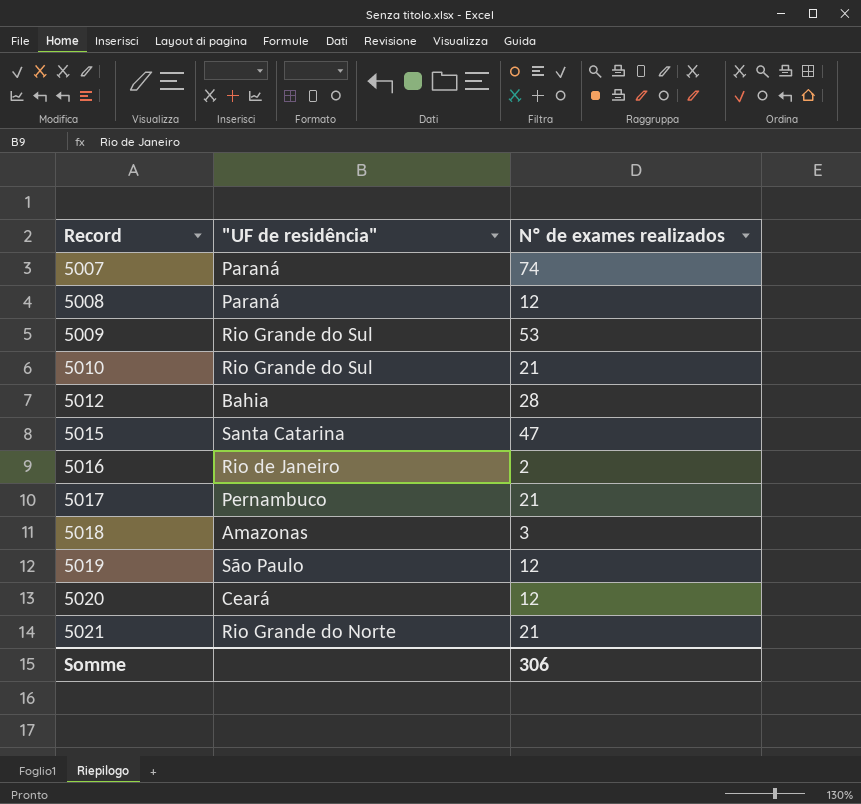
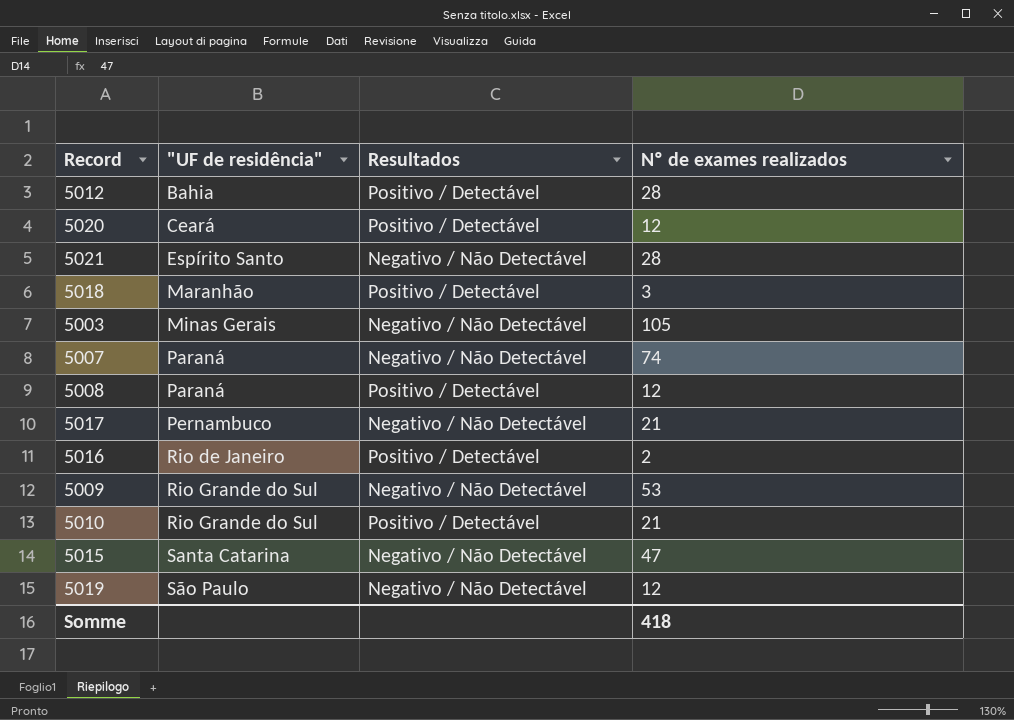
row order: Record ascending -> "UF de residência" ascending
column Resultados | position: none -> 3
5021 | "UF de residência": Rio Grande do Norte -> Espírito Santo
5021 | Nº de exames realizados: 21 -> 28
5018 | "UF de residência": Amazonas -> Maranhão
row 5003: none -> Minas Gerais | Negativo / Não Detectável | 105
Somme | Nº de exames realizados: 306 -> 418

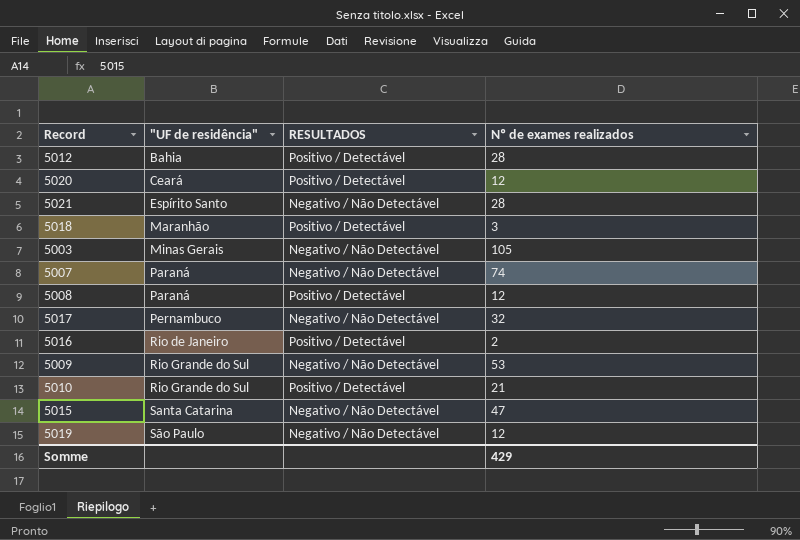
column name: Resultados -> RESULTADOS
5017 | Nº de exames realizados: 21 -> 32
Somme | Nº de exames realizados: 418 -> 429

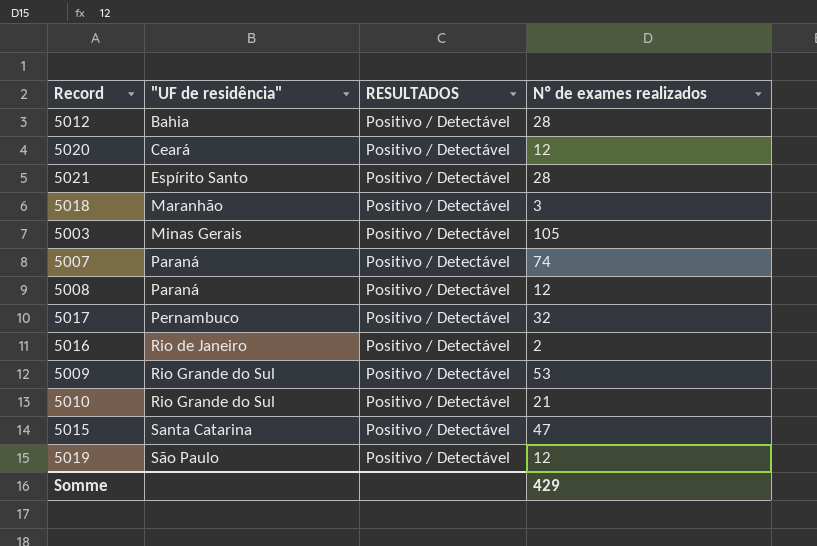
5021 | RESULTADOS: Negativo / Não Detectável -> Positivo / Detectável
5003 | RESULTADOS: Negativo / Não Detectável -> Positivo / Detectável
5007 | RESULTADOS: Negativo / Não Detectável -> Positivo / Detectável
5017 | RESULTADOS: Negativo / Não Detectável -> Positivo / Detectável
5009 | RESULTADOS: Negativo / Não Detectável -> Positivo / Detectável
5015 | RESULTADOS: Negativo / Não Detectável -> Positivo / Detectável
5019 | RESULTADOS: Negativo / Não Detectável -> Positivo / Detectável

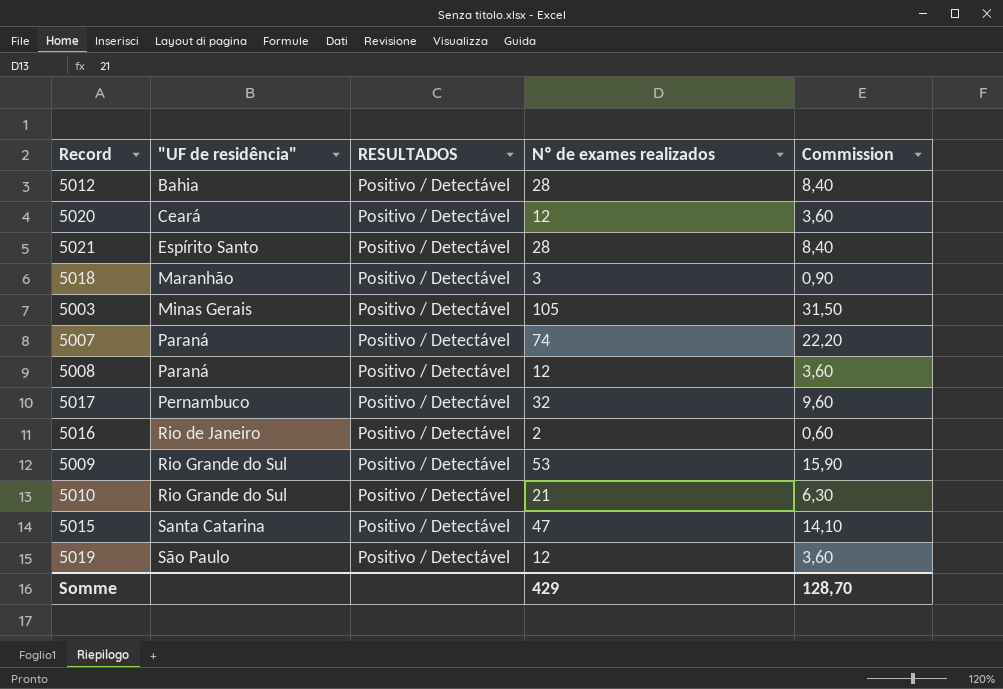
column Commission | formula: none -> [Nº de exames realizados] * 0,3

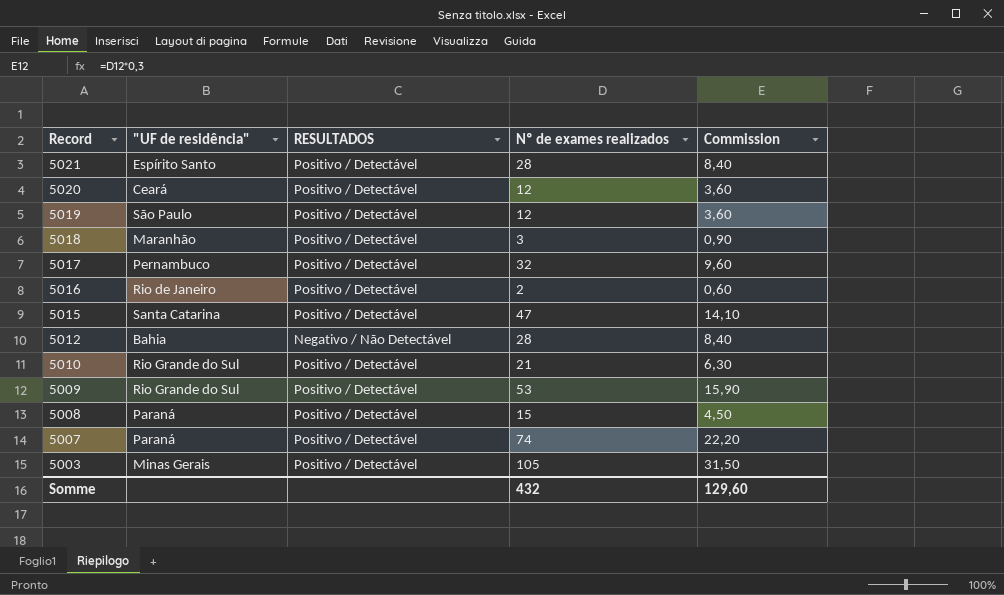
row order: "UF de residência" ascending -> Record descending
5012 | RESULTADOS: Positivo / Detectável -> Negativo / Não Detectável
5008 | Nº de exames realizados: 12 -> 15
5008 | Commission: 3,60 -> 4,50
Somme | Nº de exames realizados: 429 -> 432
Somme | Commission: 128,70 -> 129,60

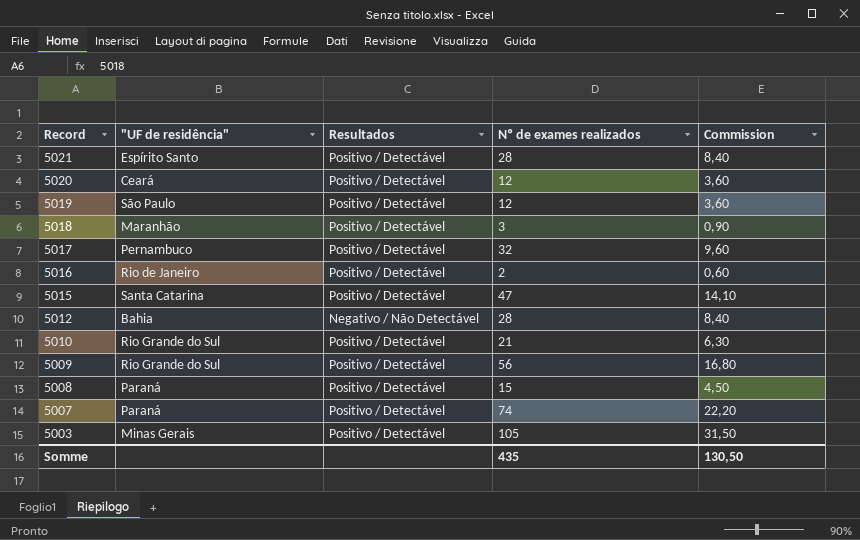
column name: RESULTADOS -> Resultados
5009 | Nº de exames realizados: 53 -> 56
5009 | Commission: 15,90 -> 16,80
Somme | Nº de exames realizados: 432 -> 435
Somme | Commission: 129,60 -> 130,50

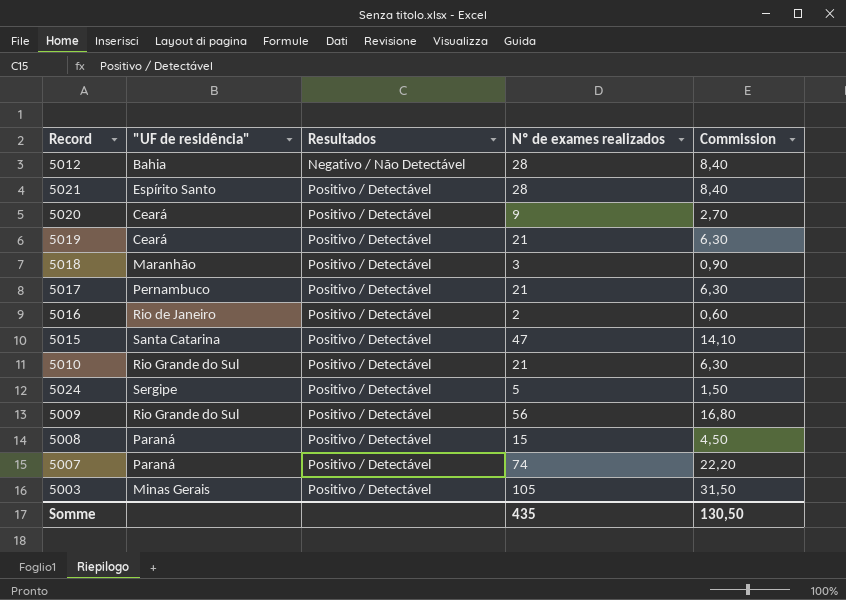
row order: Record descending -> Resultados ascending
5020 | Nº de exames realizados: 12 -> 9
5020 | Commission: 3,60 -> 2,70
5019 | "UF de residência": São Paulo -> Ceará
5019 | Nº de exames realizados: 12 -> 21
5019 | Commission: 3,60 -> 6,30
5017 | Nº de exames realizados: 32 -> 21
5017 | Commission: 9,60 -> 6,30
row 5024: none -> Sergipe | Positivo / Detectável | 5 | 1,50

